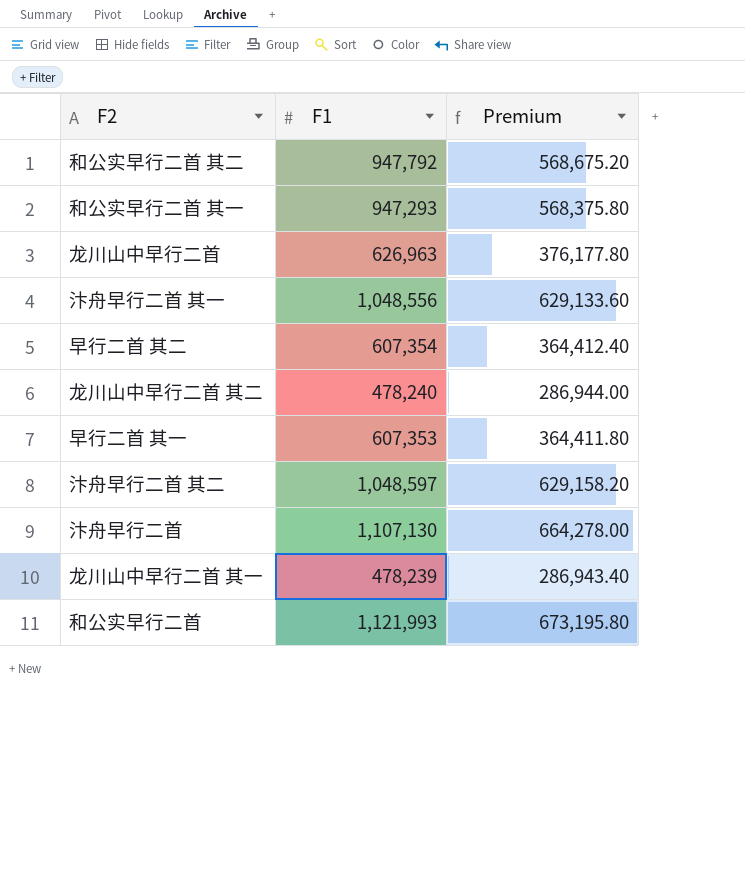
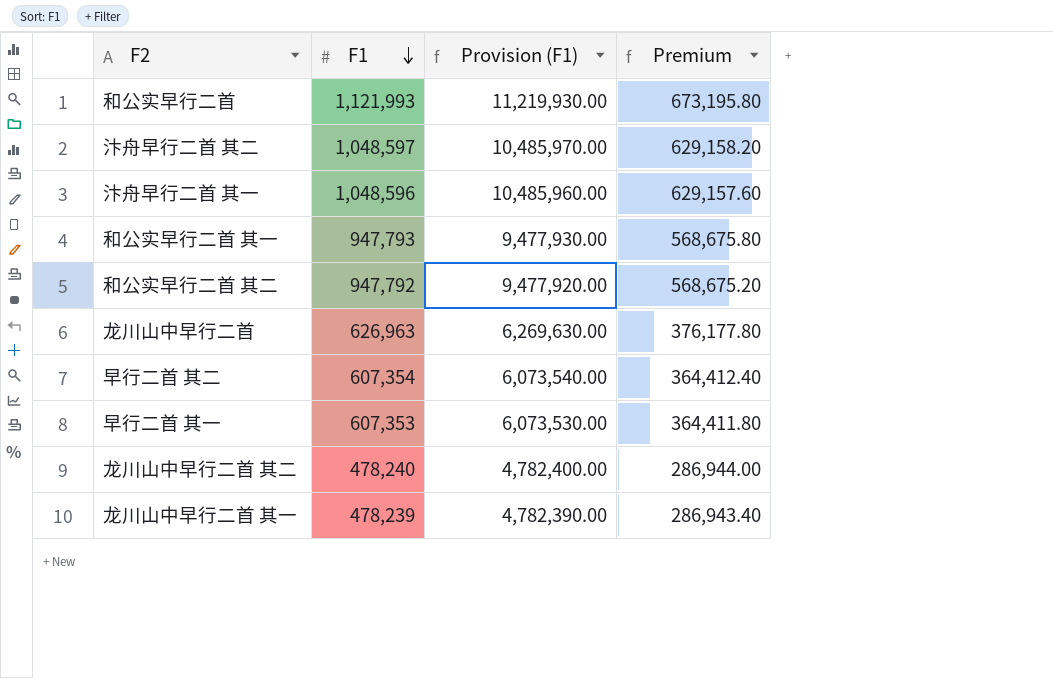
row order: none -> F1 descending
column Provision (F1) | formula: none -> [F1] * 10
row 汴舟早行二首: 1,107,130 | 664,278.00 -> none
汴舟早行二首 其一 | F1: 1,048,556 -> 1,048,596
汴舟早行二首 其一 | Premium: 629,133.60 -> 629,157.60
和公实早行二首 其一 | F1: 947,293 -> 947,793
和公实早行二首 其一 | Premium: 568,375.80 -> 568,675.80

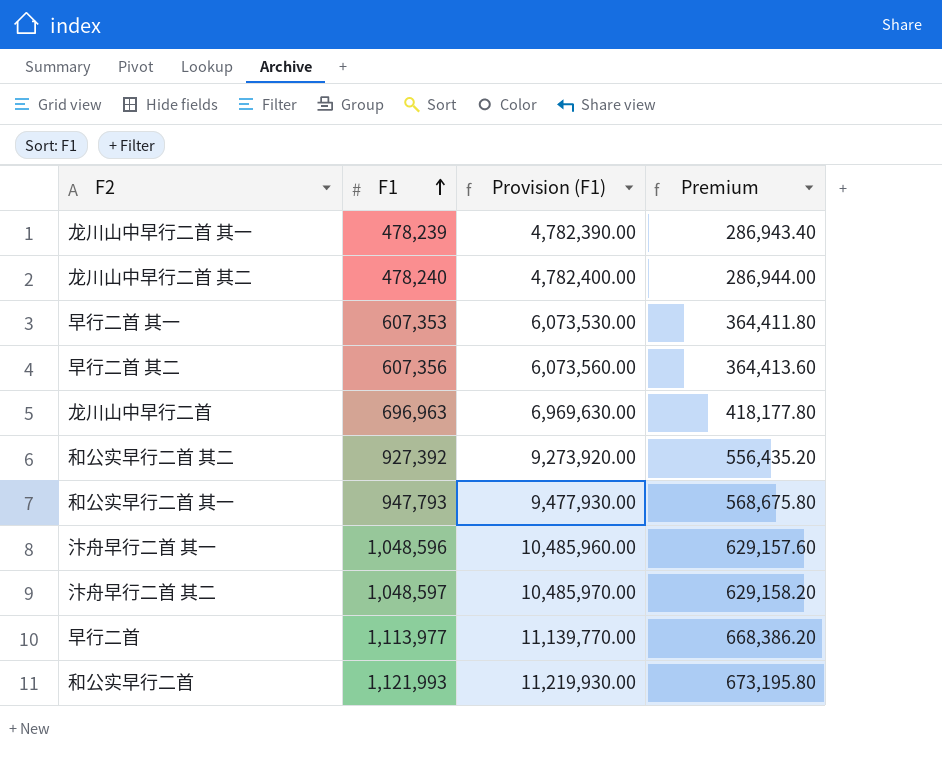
row order: F1 descending -> F1 ascending
早行二首 其二 | F1: 607,354 -> 607,356
早行二首 其二 | Provision (F1): 6,073,540.00 -> 6,073,560.00
早行二首 其二 | Premium: 364,412.40 -> 364,413.60
龙川山中早行二首 | F1: 626,963 -> 696,963
龙川山中早行二首 | Provision (F1): 6,269,630.00 -> 6,969,630.00
龙川山中早行二首 | Premium: 376,177.80 -> 418,177.80
和公实早行二首 其二 | F1: 947,792 -> 927,392
和公实早行二首 其二 | Provision (F1): 9,477,920.00 -> 9,273,920.00
和公实早行二首 其二 | Premium: 568,675.20 -> 556,435.20
row 早行二首: none -> 1,113,977 | 11,139,770.00 | 668,386.20

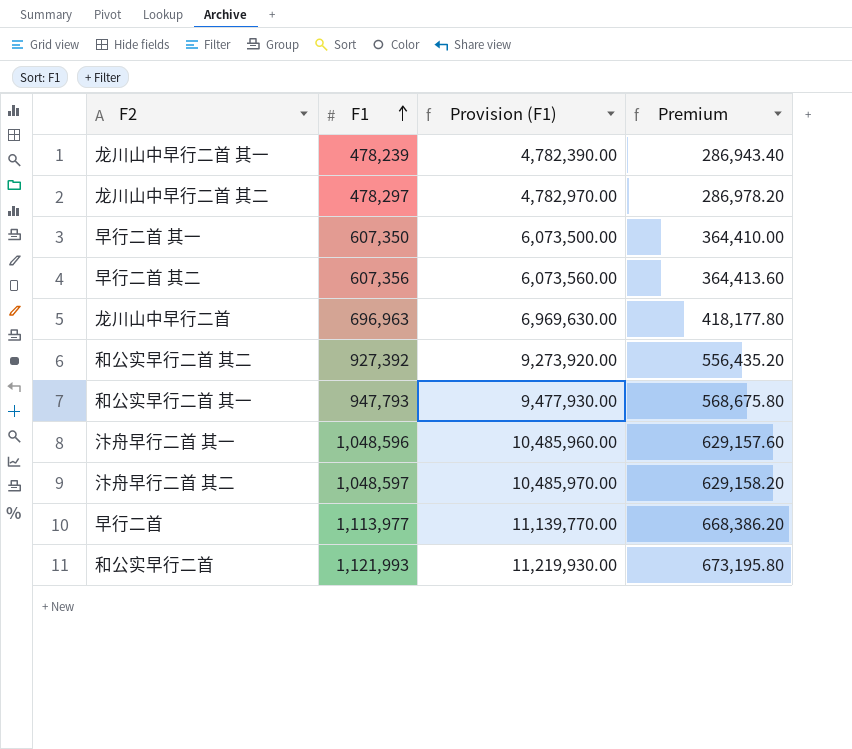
龙川山中早行二首 其二 | F1: 478,240 -> 478,297
龙川山中早行二首 其二 | Provision (F1): 4,782,400.00 -> 4,782,970.00
龙川山中早行二首 其二 | Premium: 286,944.00 -> 286,978.20
早行二首 其一 | F1: 607,353 -> 607,350
早行二首 其一 | Provision (F1): 6,073,530.00 -> 6,073,500.00
早行二首 其一 | Premium: 364,411.80 -> 364,410.00

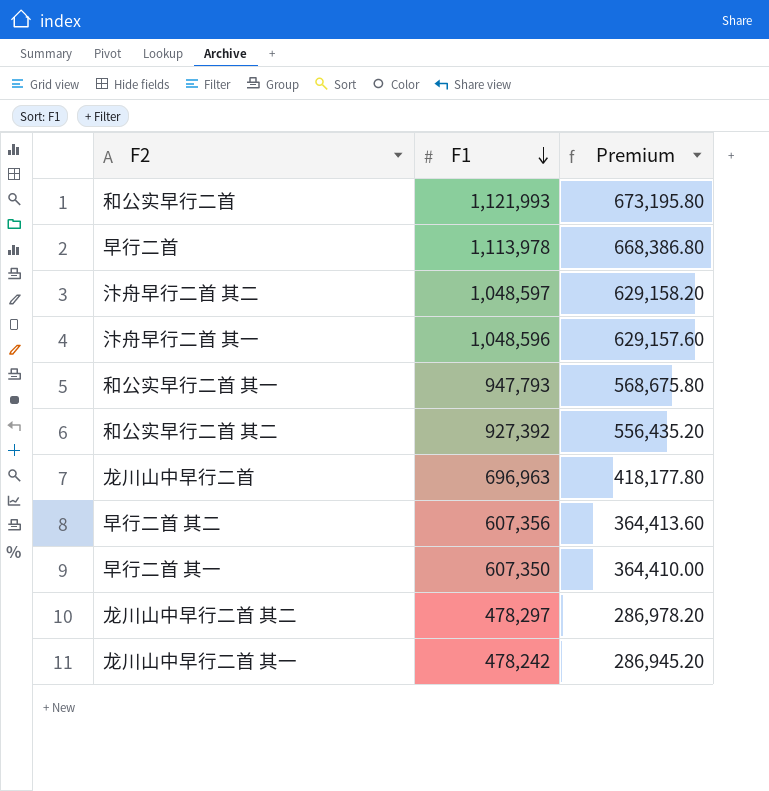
row order: F1 ascending -> F1 descending
column Provision (F1) | formula: [F1] * 10 -> none
早行二首 | F1: 1,113,977 -> 1,113,978
早行二首 | Premium: 668,386.20 -> 668,386.80
龙川山中早行二首 其一 | F1: 478,239 -> 478,242
龙川山中早行二首 其一 | Premium: 286,943.40 -> 286,945.20

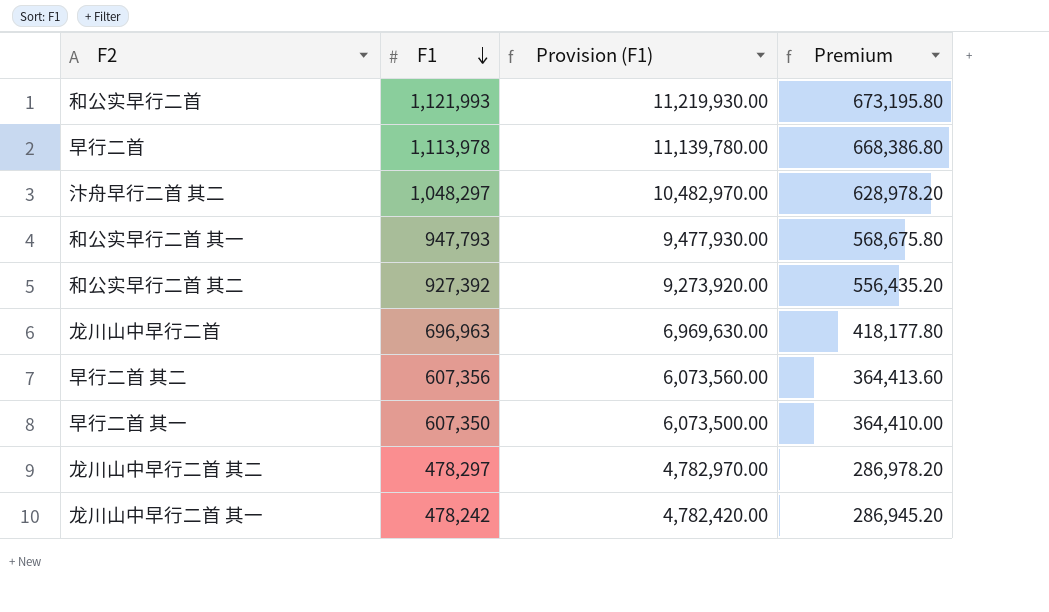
column Provision (F1) | formula: none -> [F1] * 10
row 汴舟早行二首 其一: 1,048,596 | 629,157.60 -> none
汴舟早行二首 其二 | F1: 1,048,597 -> 1,048,297
汴舟早行二首 其二 | Premium: 629,158.20 -> 628,978.20

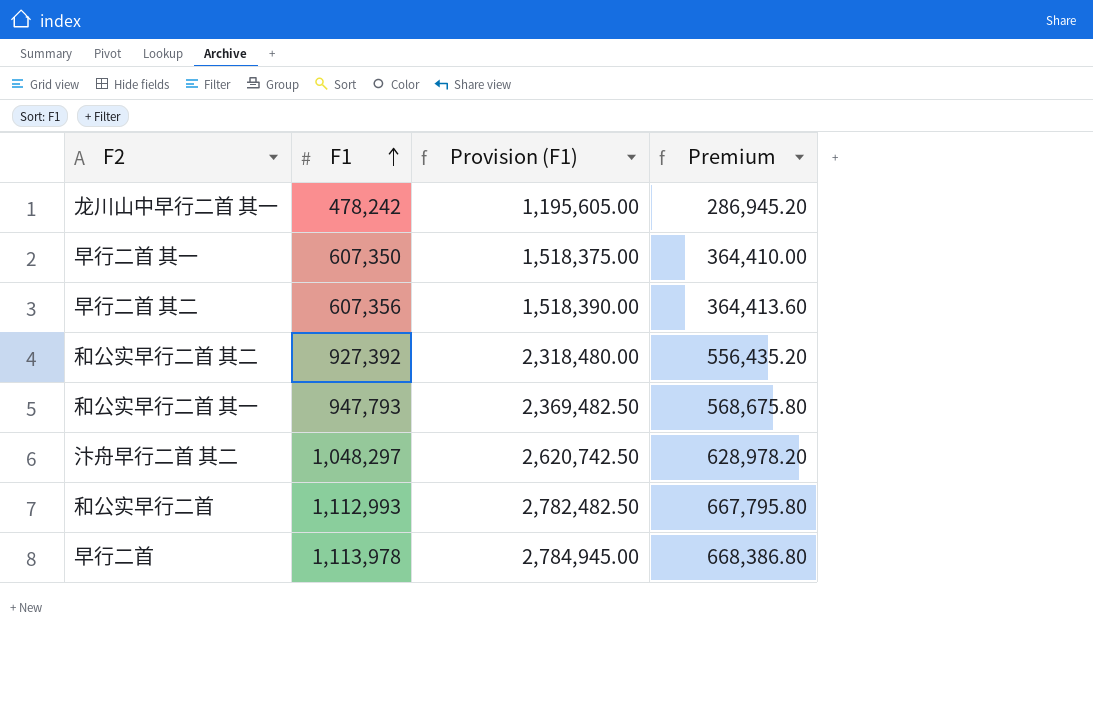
row order: F1 descending -> F1 ascending
column Provision (F1) | formula: [F1] * 10 -> [F1] * 2.5
row 龙川山中早行二首: 696,963 | 6,969,630.00 | 418,177.80 -> none
row 龙川山中早行二首 其二: 478,297 | 4,782,970.00 | 286,978.20 -> none
和公实早行二首 | F1: 1,121,993 -> 1,112,993
和公实早行二首 | Premium: 673,195.80 -> 667,795.80

